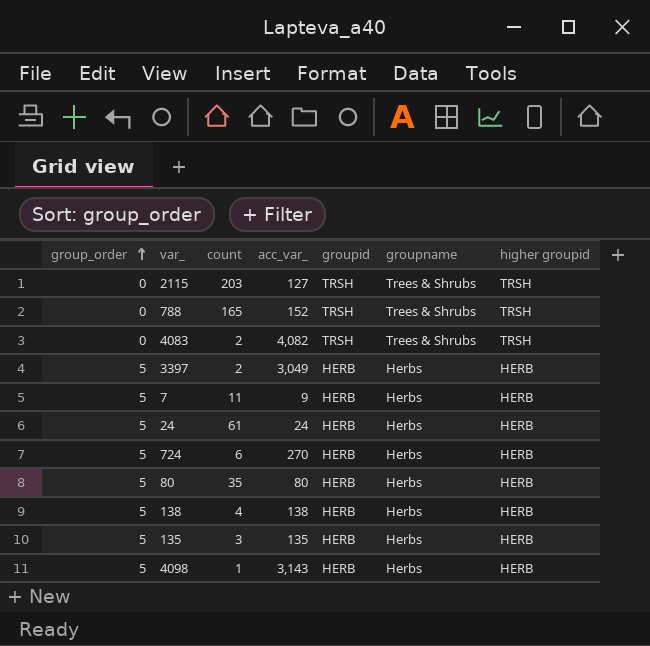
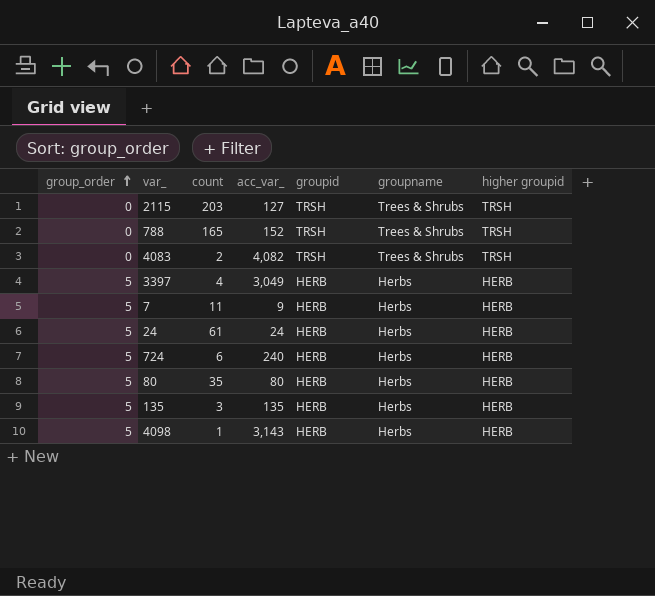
row 138: 5 | 4 | 138 | HERB | Herbs | HERB -> none
3397 | count: 2 -> 4
724 | acc_var_: 270 -> 240

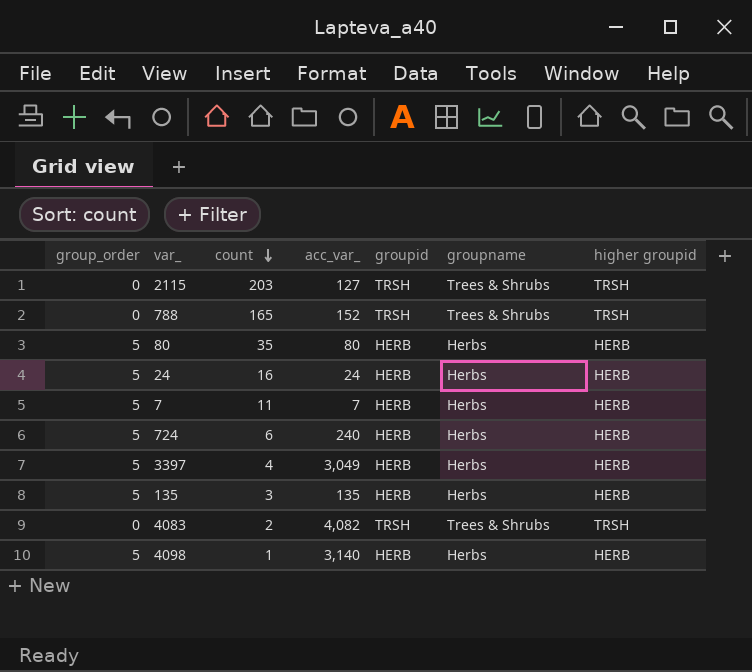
row order: group_order ascending -> count descending
24 | count: 61 -> 16
7 | acc_var_: 9 -> 7
4098 | acc_var_: 3,143 -> 3,140

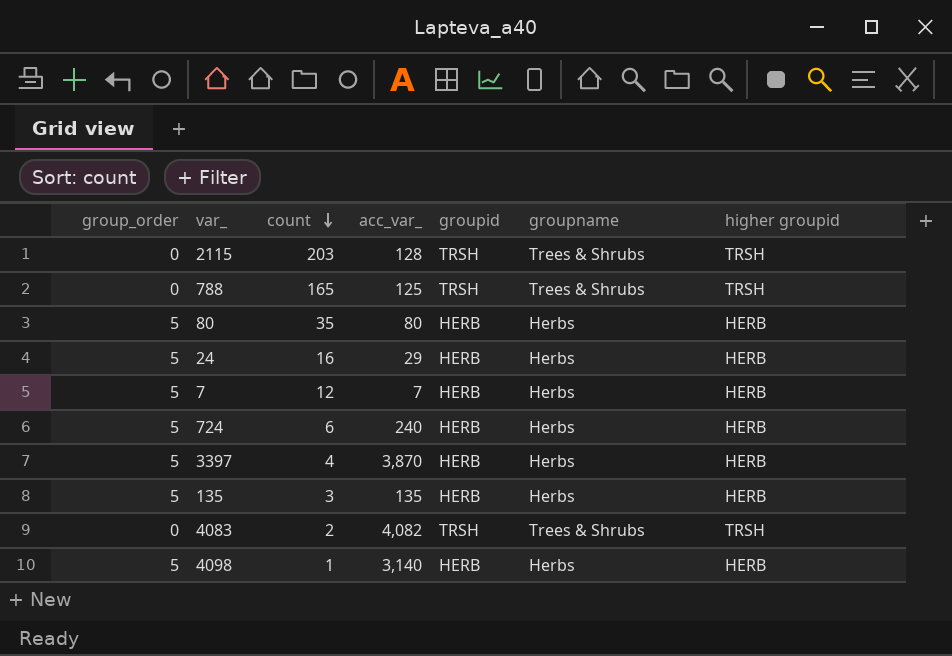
2115 | acc_var_: 127 -> 128
788 | acc_var_: 152 -> 125
24 | acc_var_: 24 -> 29
7 | count: 11 -> 12
3397 | acc_var_: 3,049 -> 3,870

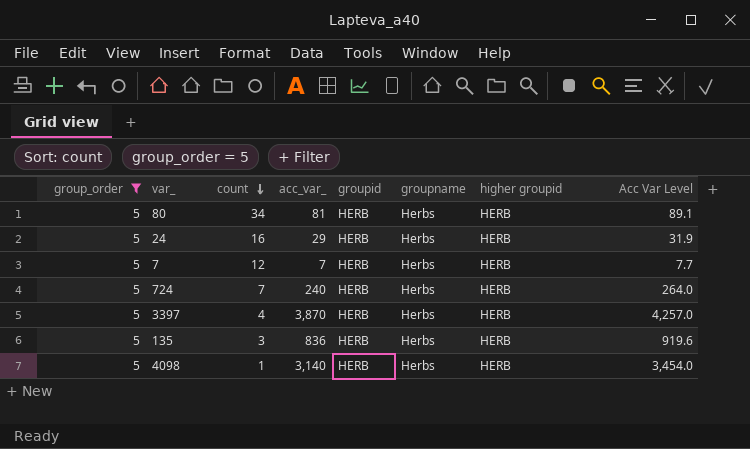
filter: none -> group_order = 5
column Acc Var Level | formula: none -> [acc_var_] * 1.1
80 | count: 35 -> 34
80 | acc_var_: 80 -> 81
724 | count: 6 -> 7
135 | acc_var_: 135 -> 836

